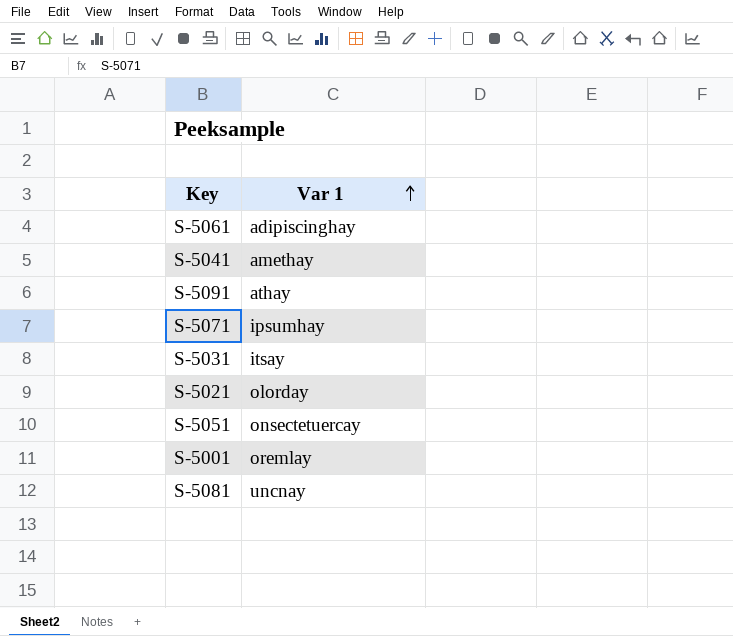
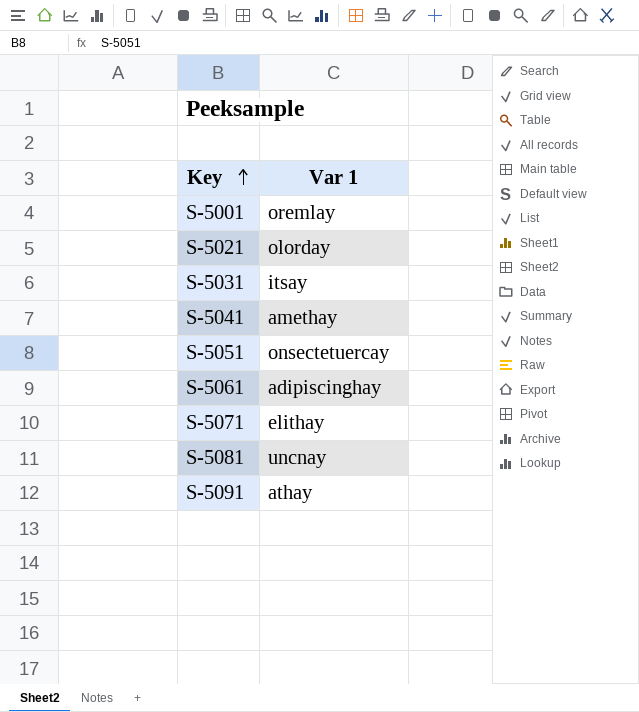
row order: Var 1 ascending -> Key ascending
S-5071 | Var 1: ipsumhay -> elithay

